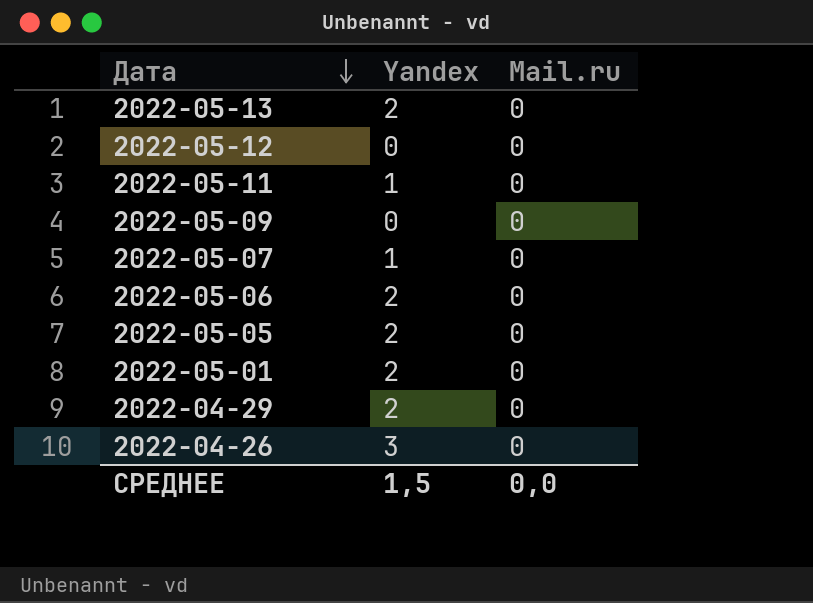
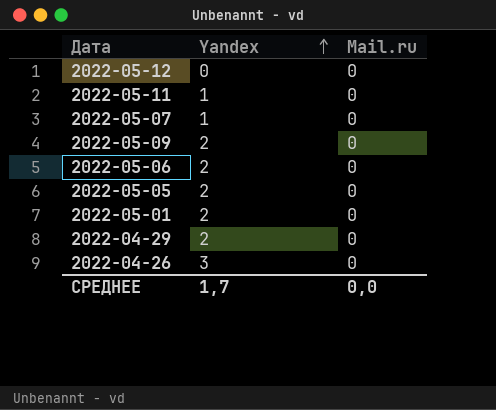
row order: Дата descending -> Yandex ascending
row 2022-05-13: 2 | 0 -> none
2022-05-09 | Yandex: 0 -> 2
СРЕДНЕЕ | Yandex: 1,5 -> 1,7

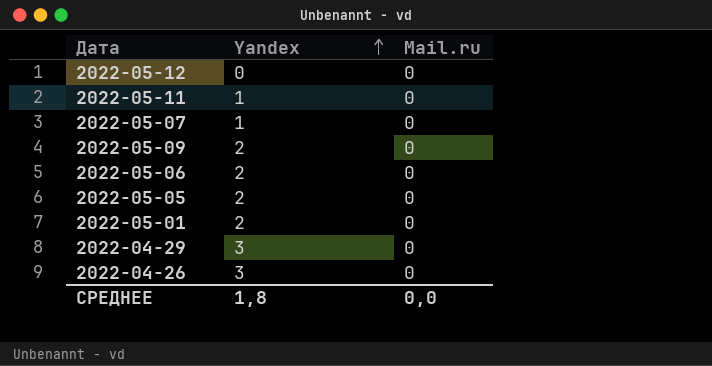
2022-04-29 | Yandex: 2 -> 3
СРЕДНЕЕ | Yandex: 1,7 -> 1,8

